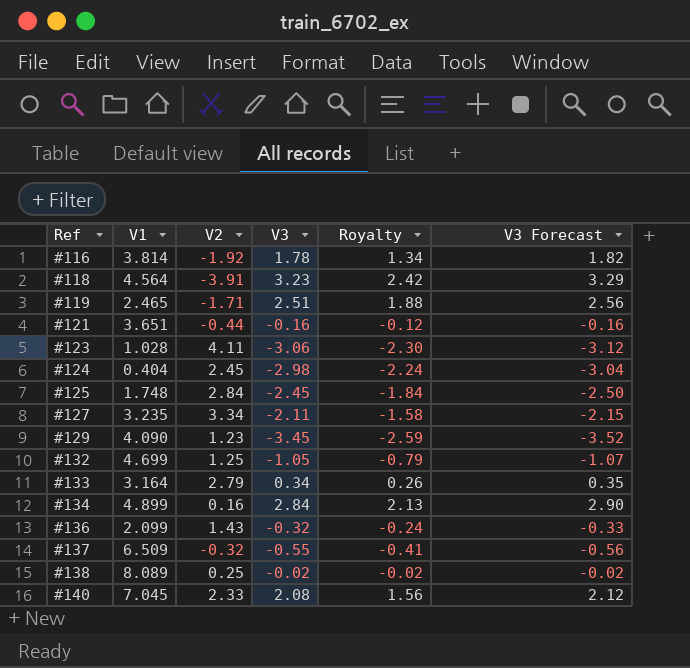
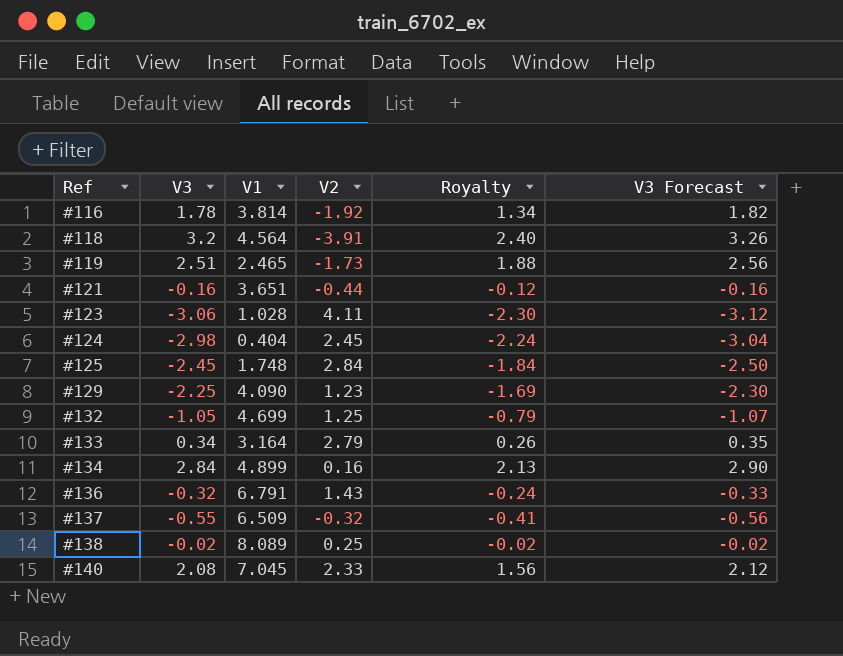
column V3 | position: 4 -> 2
row #127: 3.235 | 3.34 | -2.11 | -1.58 | -2.15 -> none
#118 | V3: 3.23 -> 3.2
#118 | Royalty: 2.42 -> 2.40
#118 | V3 Forecast: 3.29 -> 3.26
#119 | V2: -1.71 -> -1.73
#129 | V3: -3.45 -> -2.25
#129 | Royalty: -2.59 -> -1.69
#129 | V3 Forecast: -3.52 -> -2.30
#136 | V1: 2.099 -> 6.791

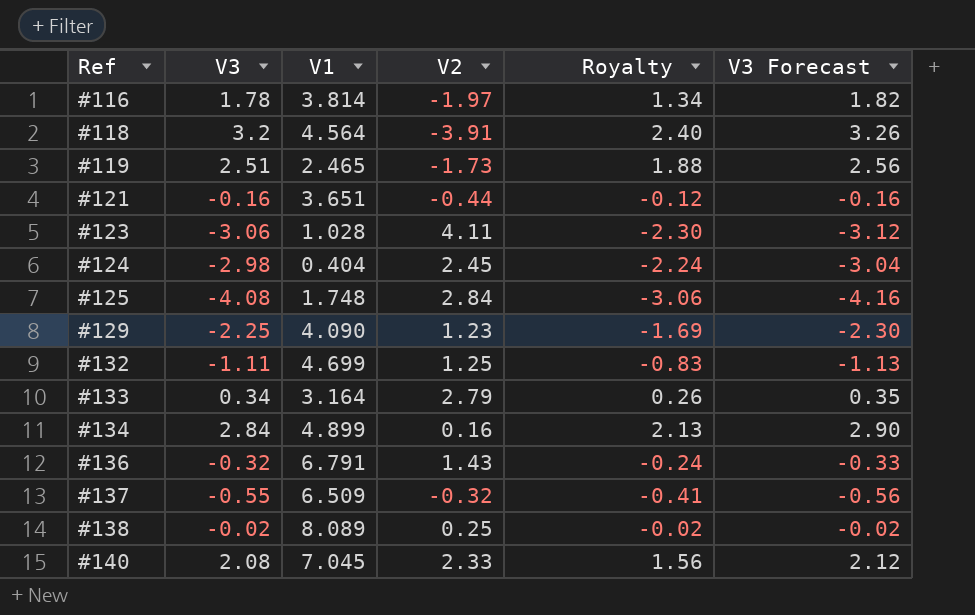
#116 | V2: -1.92 -> -1.97
#125 | V3: -2.45 -> -4.08
#125 | Royalty: -1.84 -> -3.06
#125 | V3 Forecast: -2.50 -> -4.16
#132 | V3: -1.05 -> -1.11
#132 | Royalty: -0.79 -> -0.83
#132 | V3 Forecast: -1.07 -> -1.13

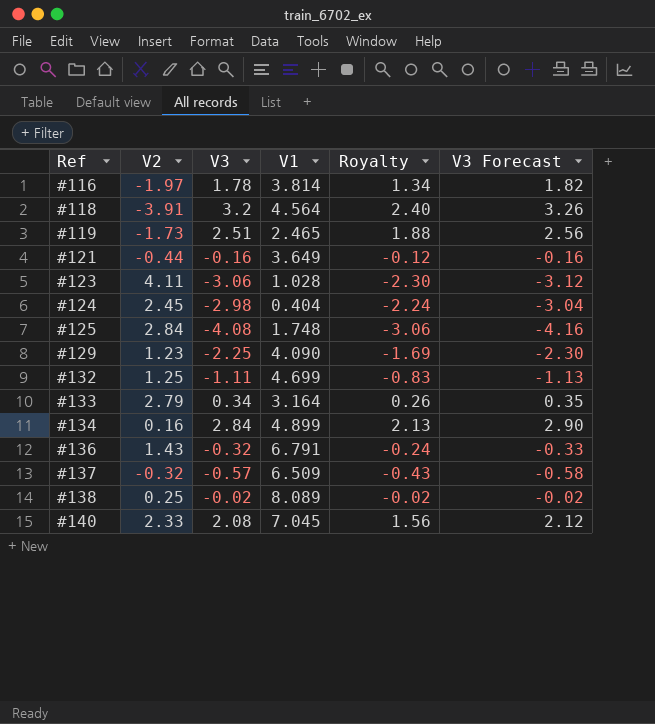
column V2 | position: 4 -> 2
#121 | V1: 3.651 -> 3.649
#137 | V3: -0.55 -> -0.57
#137 | Royalty: -0.41 -> -0.43
#137 | V3 Forecast: -0.56 -> -0.58

